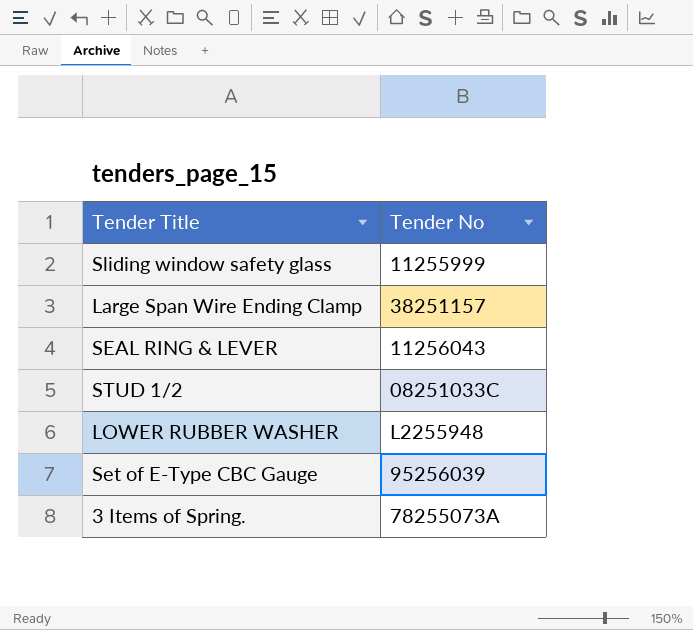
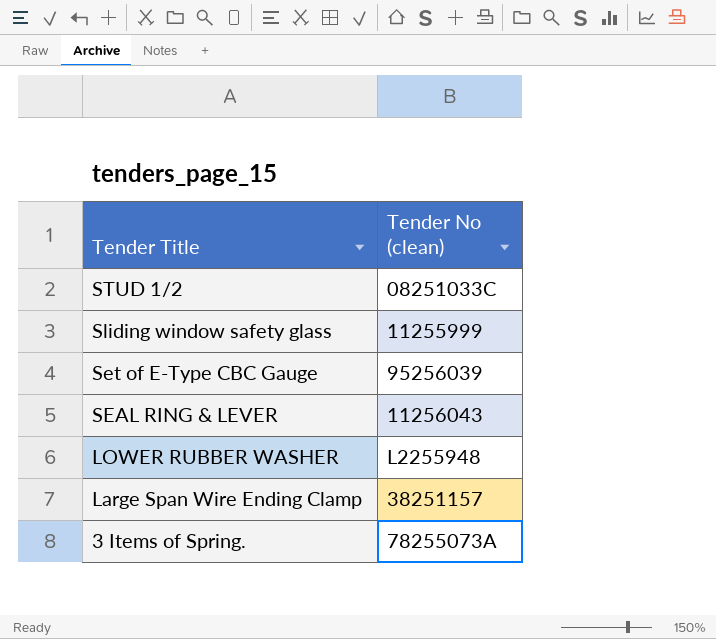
row order: none -> Tender Title descending
column name: Tender No -> Tender No (clean)

